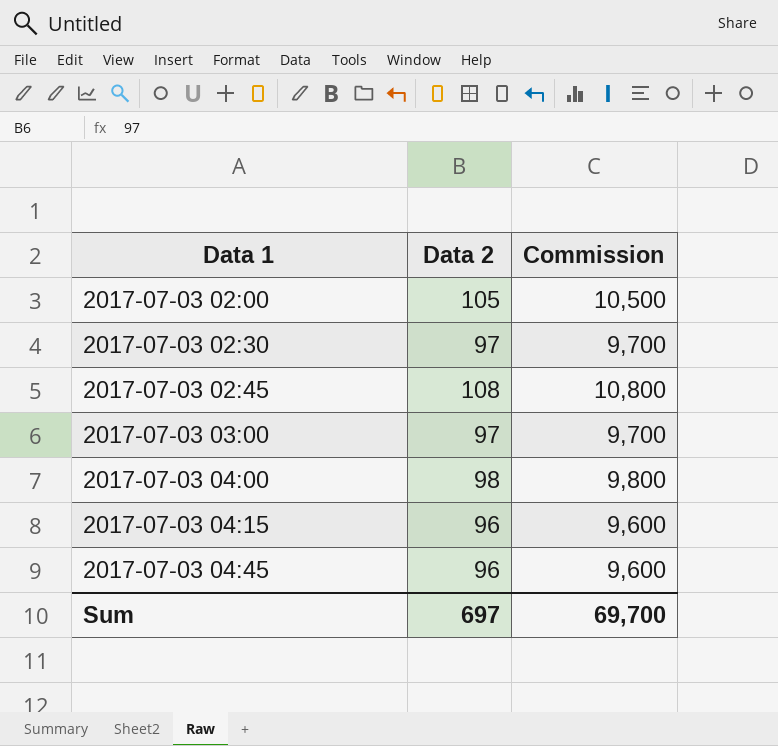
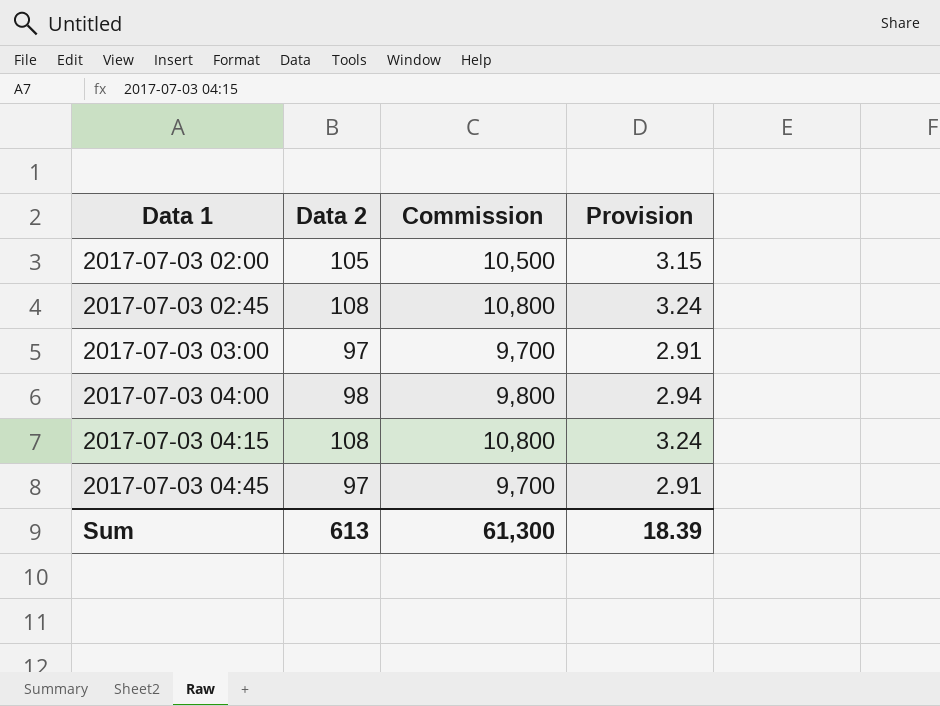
column Provision | formula: none -> [Data 2] * 0.03
row 2017-07-03 02:30: 97 | 9,700 -> none
2017-07-03 04:15 | Data 2: 96 -> 108
2017-07-03 04:15 | Commission: 9,600 -> 10,800
2017-07-03 04:45 | Data 2: 96 -> 97
2017-07-03 04:45 | Commission: 9,600 -> 9,700
Sum | Data 2: 697 -> 613
Sum | Commission: 69,700 -> 61,300

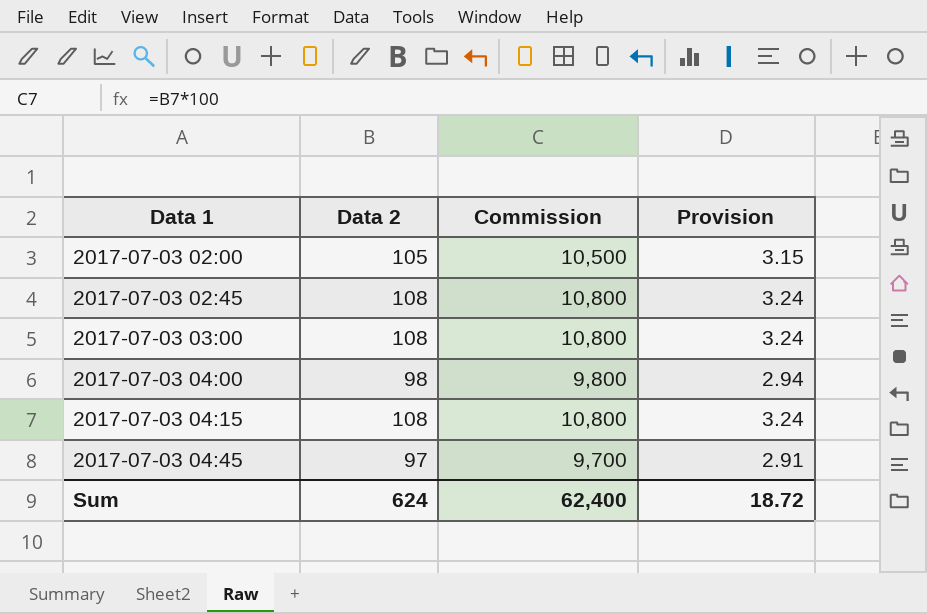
2017-07-03 03:00 | Data 2: 97 -> 108
2017-07-03 03:00 | Commission: 9,700 -> 10,800
2017-07-03 03:00 | Provision: 2.91 -> 3.24
Sum | Data 2: 613 -> 624
Sum | Commission: 61,300 -> 62,400
Sum | Provision: 18.39 -> 18.72

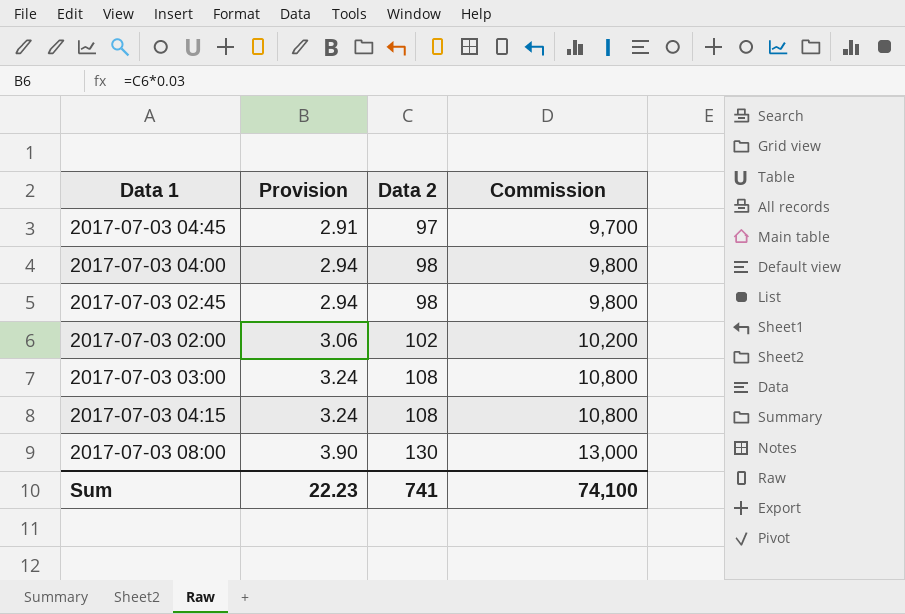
row order: Data 1 ascending -> Provision ascending
column Provision | position: 4 -> 2
2017-07-03 02:45 | Provision: 3.24 -> 2.94
2017-07-03 02:45 | Data 2: 108 -> 98
2017-07-03 02:45 | Commission: 10,800 -> 9,800
2017-07-03 02:00 | Provision: 3.15 -> 3.06
2017-07-03 02:00 | Data 2: 105 -> 102
2017-07-03 02:00 | Commission: 10,500 -> 10,200
row 2017-07-03 08:00: none -> 3.90 | 130 | 13,000
Sum | Provision: 18.72 -> 22.23
Sum | Data 2: 624 -> 741
Sum | Commission: 62,400 -> 74,100

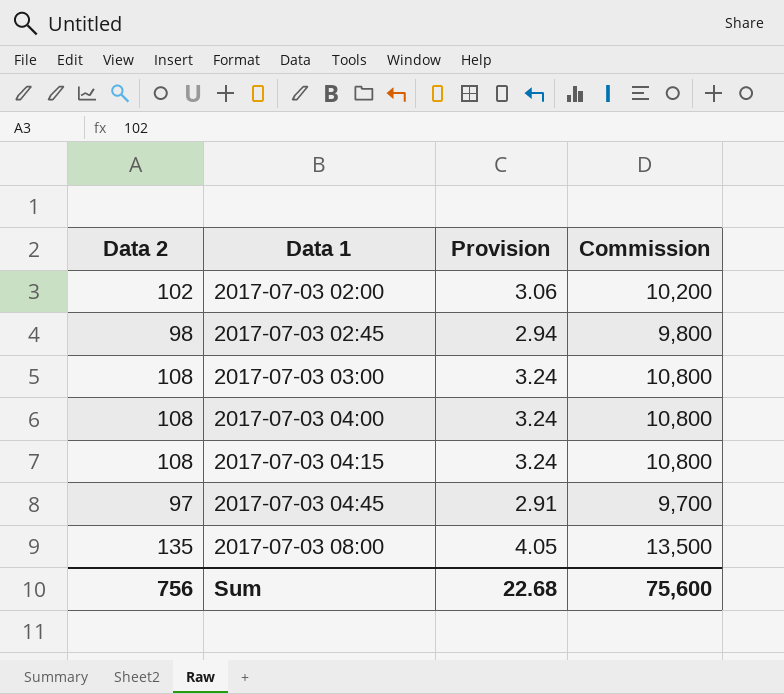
row order: Provision ascending -> Data 1 ascending
column Data 2 | position: 3 -> 1
2017-07-03 04:00 | Data 2: 98 -> 108
2017-07-03 04:00 | Provision: 2.94 -> 3.24
2017-07-03 04:00 | Commission: 9,800 -> 10,800
2017-07-03 08:00 | Data 2: 130 -> 135
2017-07-03 08:00 | Provision: 3.90 -> 4.05
2017-07-03 08:00 | Commission: 13,000 -> 13,500
Sum | Data 2: 741 -> 756
Sum | Provision: 22.23 -> 22.68
Sum | Commission: 74,100 -> 75,600

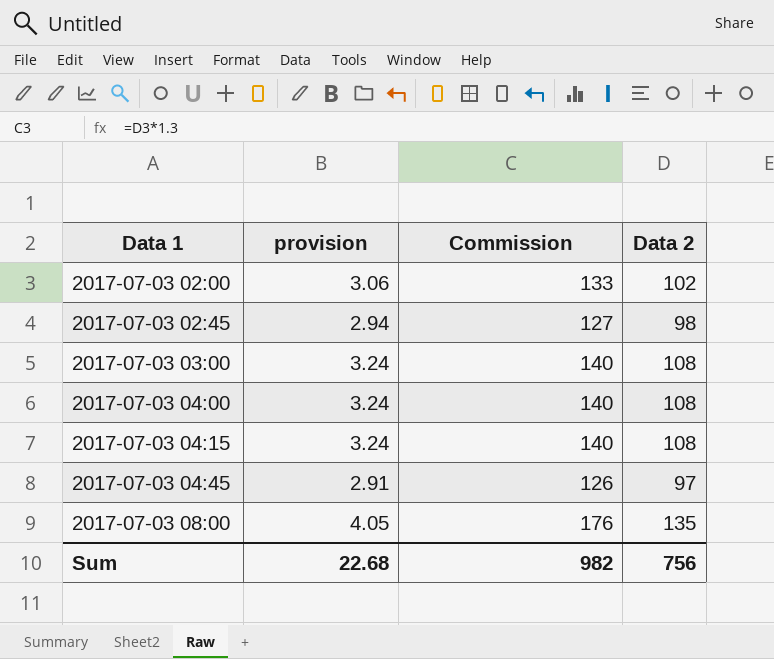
column name: Provision -> provision
column Commission | formula: [Data 2] * 100 -> [Data 2] * 1.3
column Data 2 | position: 1 -> 4
Sum | Commission: 75,600 -> 982

